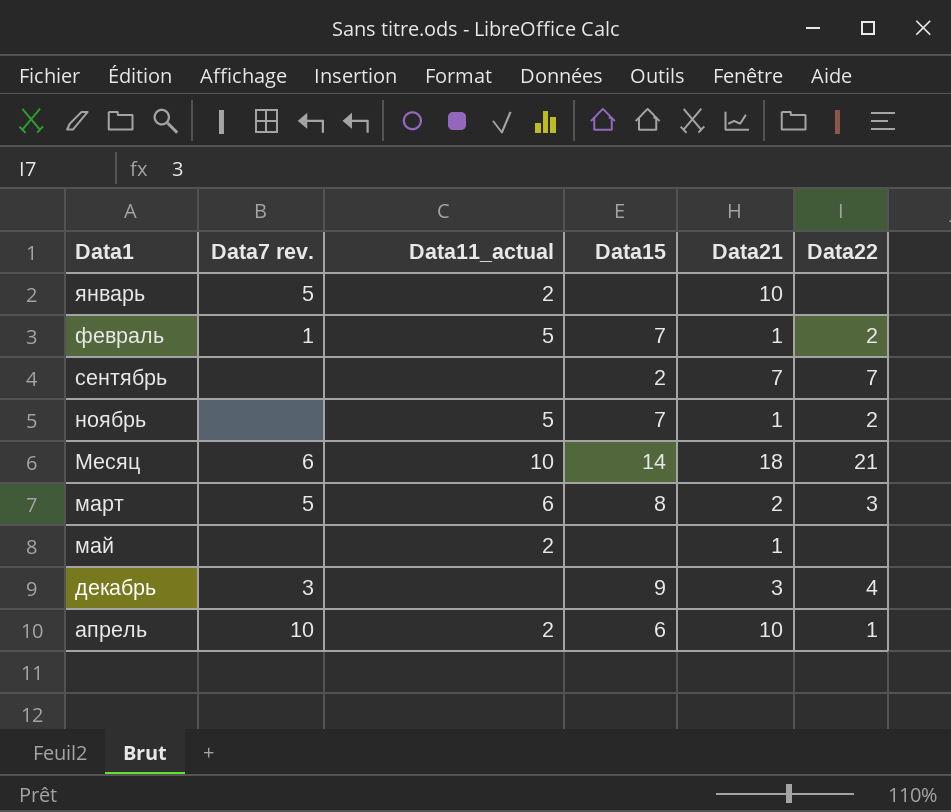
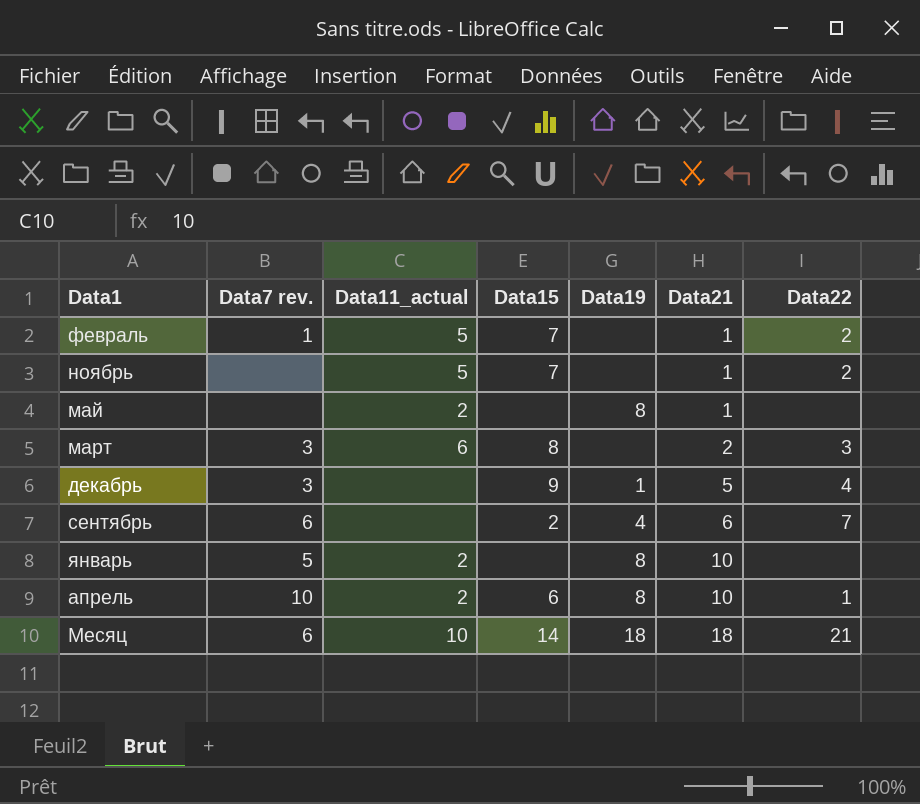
row order: Data1 descending -> Data21 ascending
column Data19 | position: none -> 5
март | Data7 rev.: 5 -> 3
декабрь | Data21: 3 -> 5
сентябрь | Data7 rev.: none -> 6
сентябрь | Data21: 7 -> 6

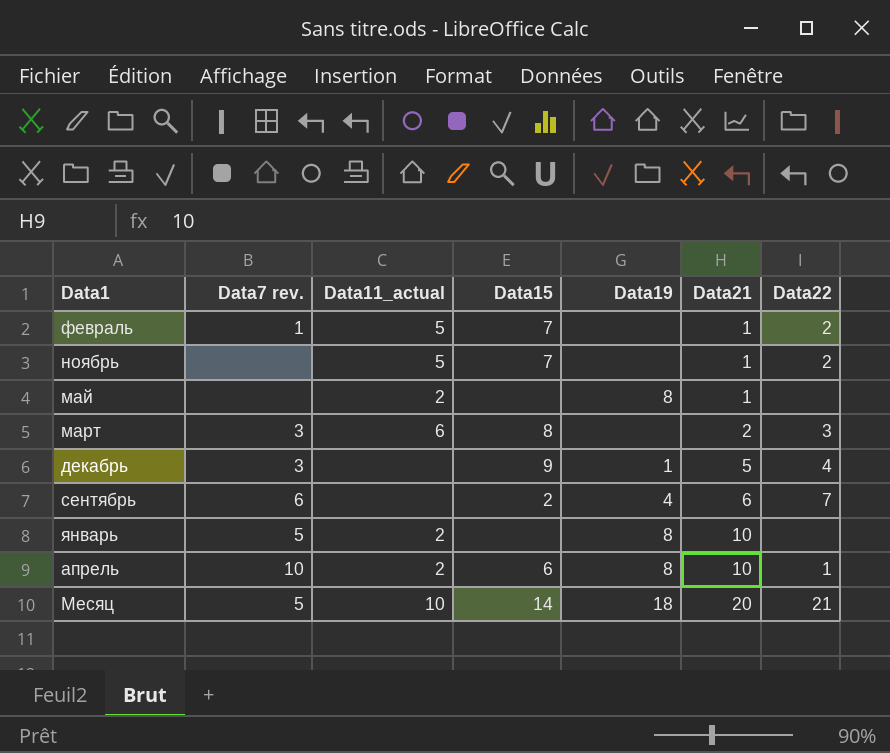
Месяц | Data7 rev.: 6 -> 5
Месяц | Data21: 18 -> 20

